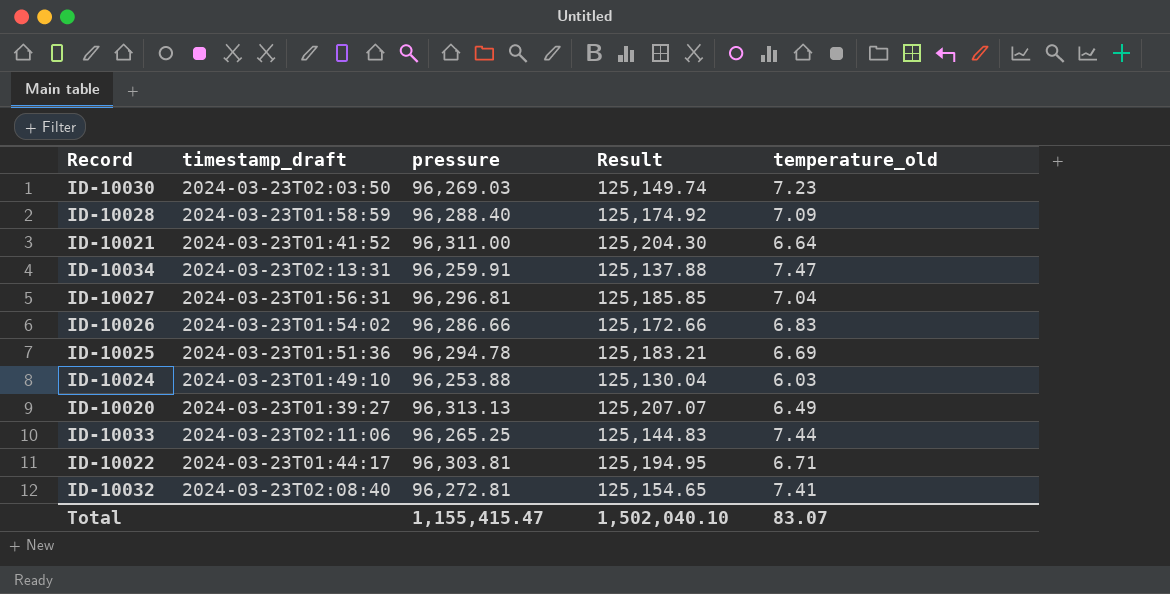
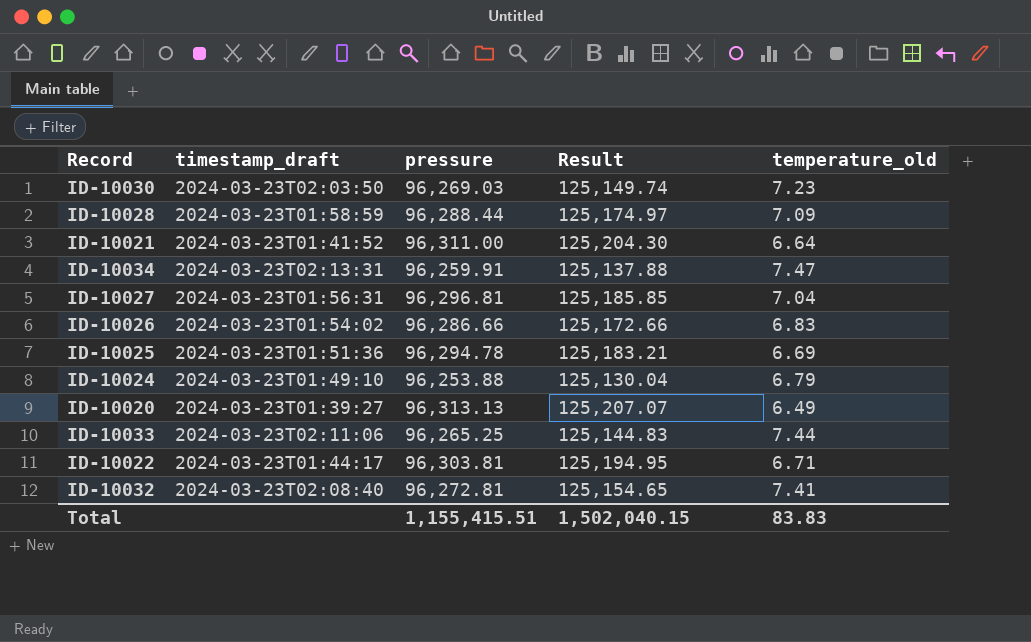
ID-10028 | pressure: 96,288.40 -> 96,288.44
ID-10028 | Result: 125,174.92 -> 125,174.97
ID-10024 | temperature_old: 6.03 -> 6.79
Total | pressure: 1,155,415.47 -> 1,155,415.51
Total | Result: 1,502,040.10 -> 1,502,040.15
Total | temperature_old: 83.07 -> 83.83

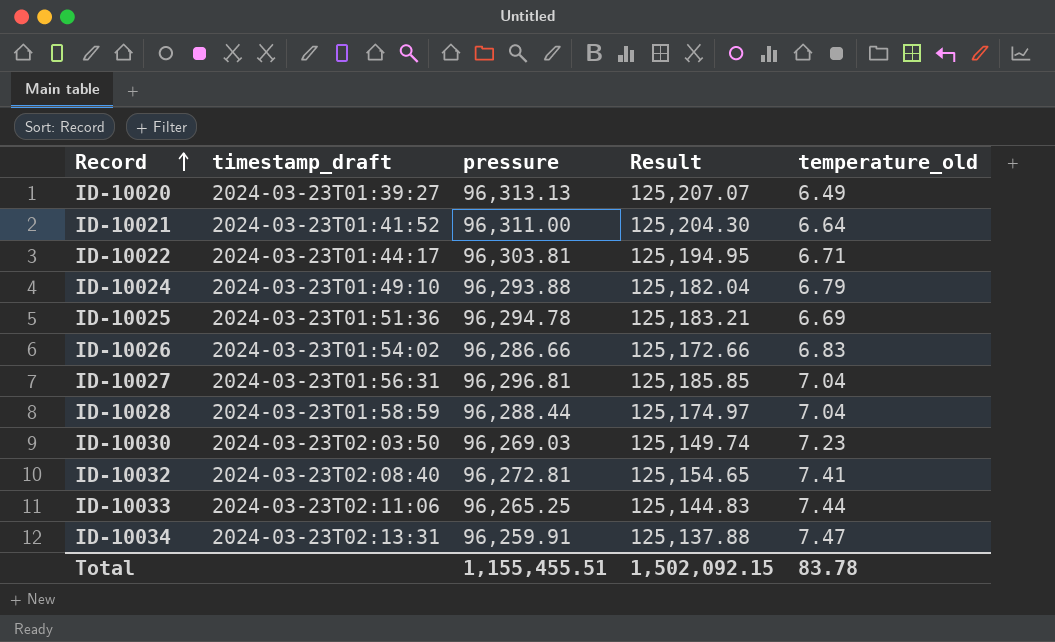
row order: none -> Record ascending
ID-10024 | pressure: 96,253.88 -> 96,293.88
ID-10024 | Result: 125,130.04 -> 125,182.04
ID-10028 | temperature_old: 7.09 -> 7.04
Total | pressure: 1,155,415.51 -> 1,155,455.51
Total | Result: 1,502,040.15 -> 1,502,092.15
Total | temperature_old: 83.83 -> 83.78

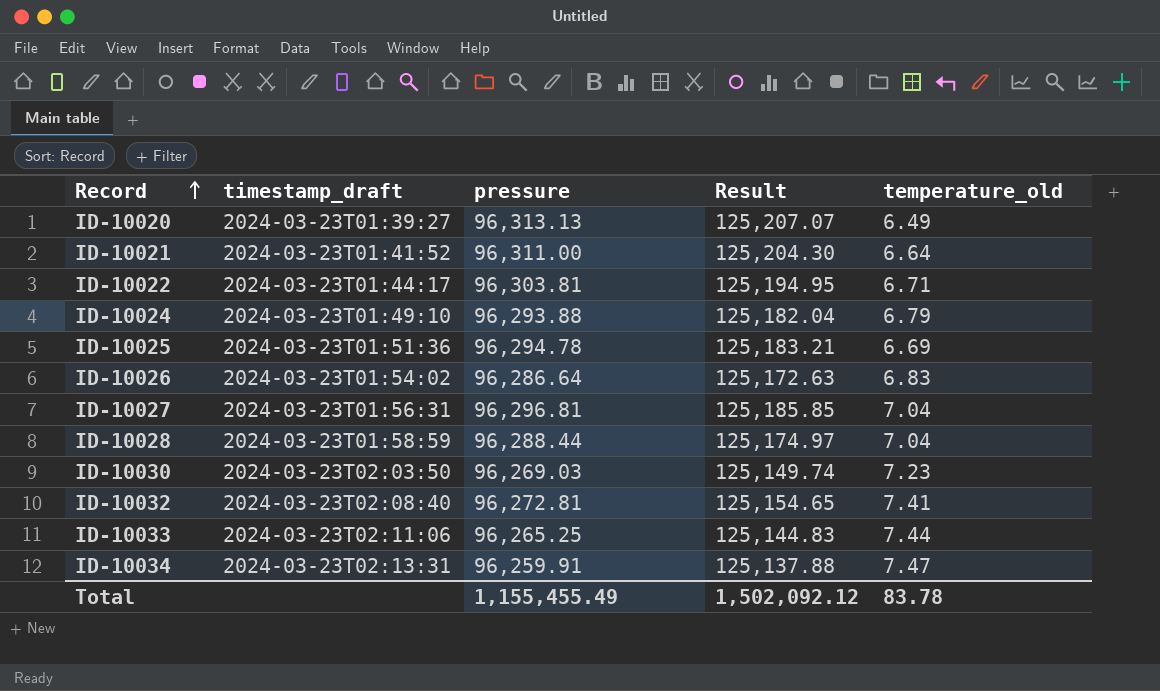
ID-10026 | pressure: 96,286.66 -> 96,286.64
ID-10026 | Result: 125,172.66 -> 125,172.63
Total | pressure: 1,155,455.51 -> 1,155,455.49
Total | Result: 1,502,092.15 -> 1,502,092.12

